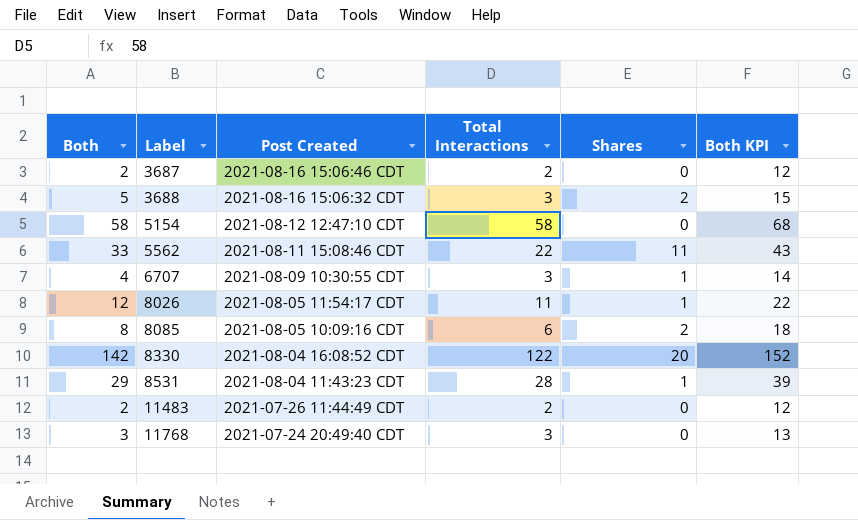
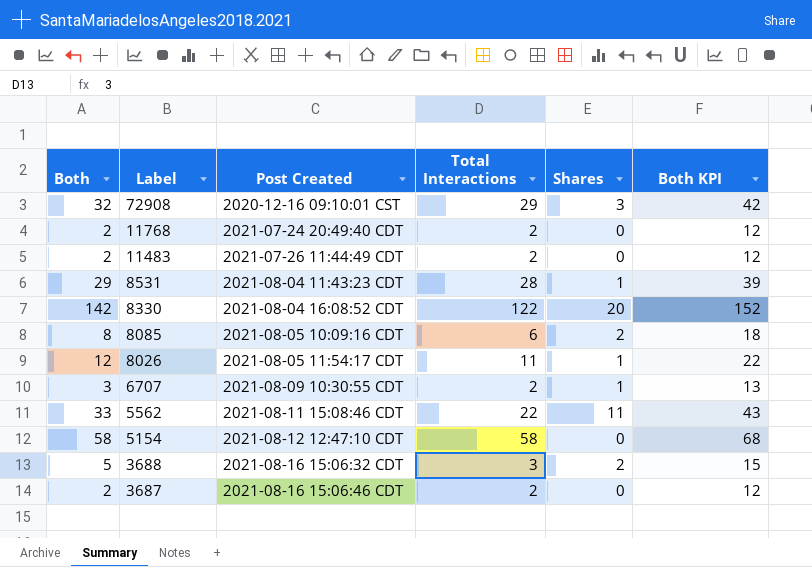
row order: Label ascending -> Label descending
row 72908: none -> 32 | 2020-12-16 09:10:01 CST | 29 | 3 | 42
11768 | Both: 3 -> 2
11768 | Total Interactions: 3 -> 2
11768 | Both KPI: 13 -> 12
6707 | Both: 4 -> 3
6707 | Total Interactions: 3 -> 2
6707 | Both KPI: 14 -> 13

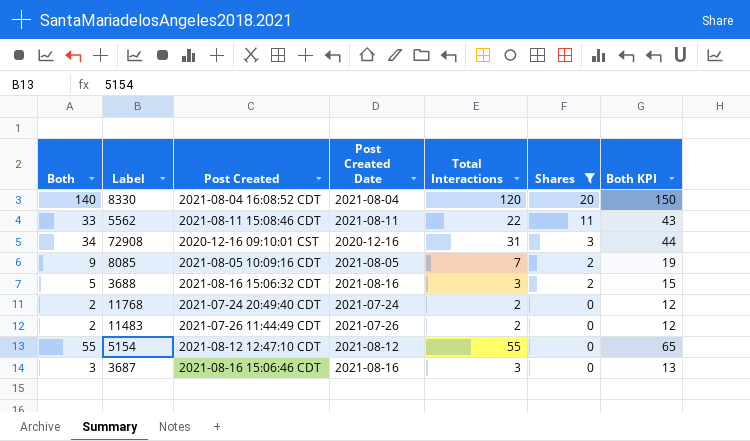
filter: none -> Shares != 1
row order: Label descending -> Shares descending
column Post Created Date | position: none -> 4
8330 | Both: 142 -> 140
8330 | Total Interactions: 122 -> 120
8330 | Both KPI: 152 -> 150
72908 | Both: 32 -> 34
72908 | Total Interactions: 29 -> 31
72908 | Both KPI: 42 -> 44
8085 | Both: 8 -> 9
8085 | Total Interactions: 6 -> 7
8085 | Both KPI: 18 -> 19
5154 | Both: 58 -> 55
5154 | Total Interactions: 58 -> 55
5154 | Both KPI: 68 -> 65
3687 | Both: 2 -> 3
3687 | Total Interactions: 2 -> 3
3687 | Both KPI: 12 -> 13

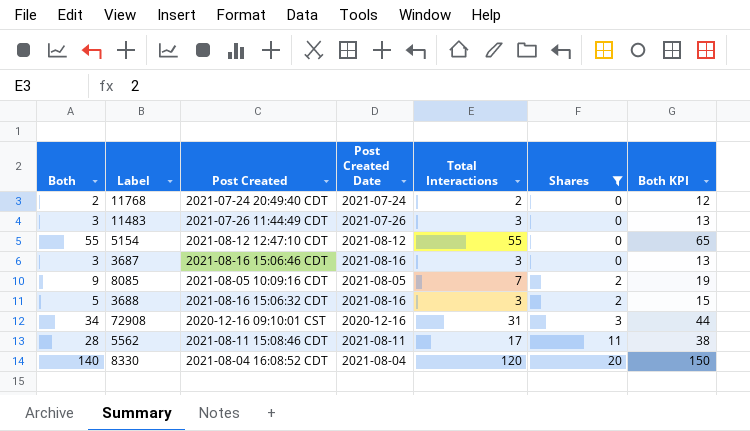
row order: Shares descending -> Shares ascending
11483 | Both: 2 -> 3
11483 | Total Interactions: 2 -> 3
11483 | Both KPI: 12 -> 13
5562 | Both: 33 -> 28
5562 | Total Interactions: 22 -> 17
5562 | Both KPI: 43 -> 38

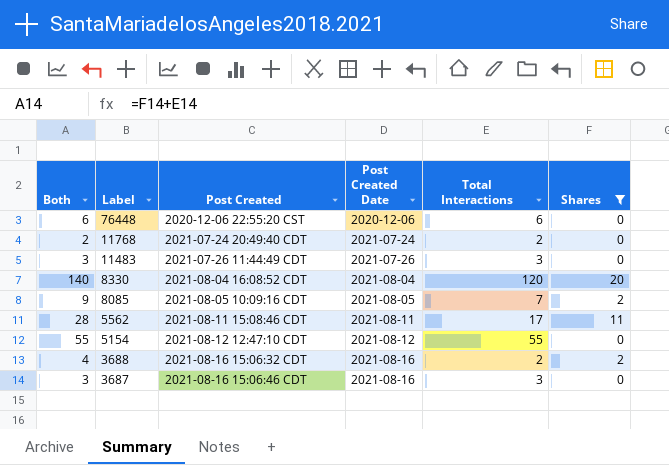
row order: Shares ascending -> Label descending
column Both KPI | formula: [Both] + 10 -> none
row 72908: 34 | 2020-12-16 09:10:01 CST | 2020-12-16 | 31 | 3 | 44 -> none
row 76448: none -> 6 | 2020-12-06 22:55:20 CST | 2020-12-06 | 6 | 0
3688 | Both: 5 -> 4
3688 | Total Interactions: 3 -> 2

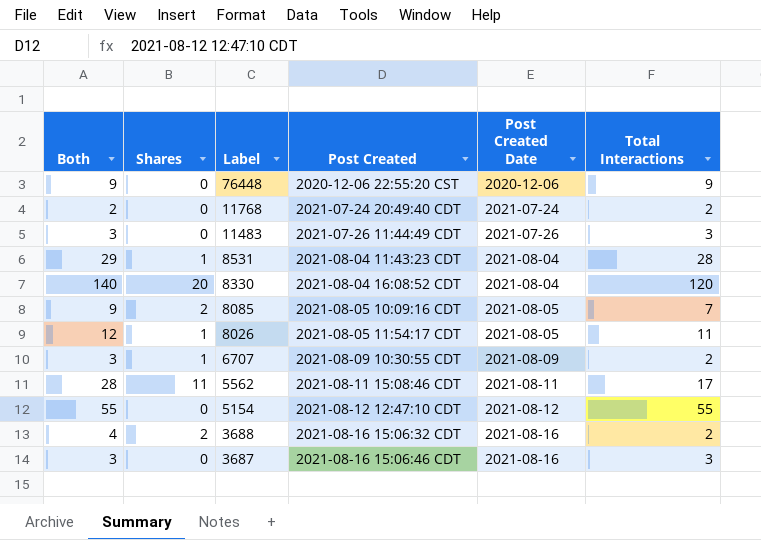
filter: Shares != 1 -> none
column Shares | position: 6 -> 2
76448 | Both: 6 -> 9
76448 | Total Interactions: 6 -> 9

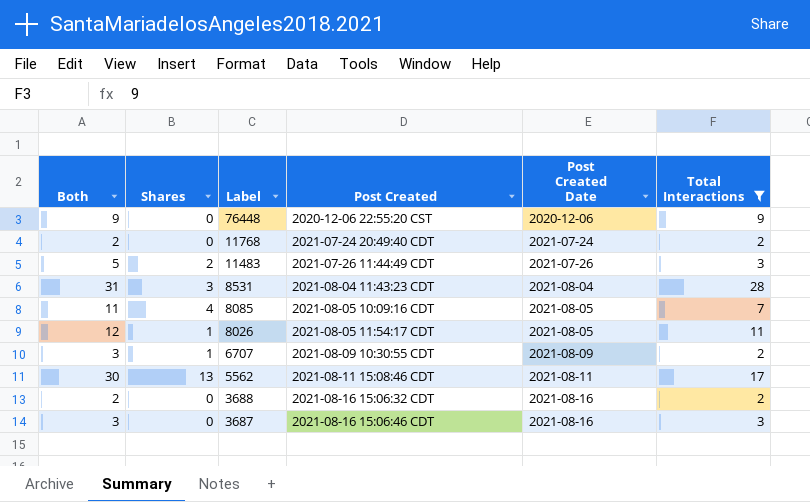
filter: none -> Total Interactions <= 28
11483 | Both: 3 -> 5
11483 | Shares: 0 -> 2
8531 | Both: 29 -> 31
8531 | Shares: 1 -> 3
8085 | Both: 9 -> 11
8085 | Shares: 2 -> 4
5562 | Both: 28 -> 30
5562 | Shares: 11 -> 13
3688 | Both: 4 -> 2
3688 | Shares: 2 -> 0

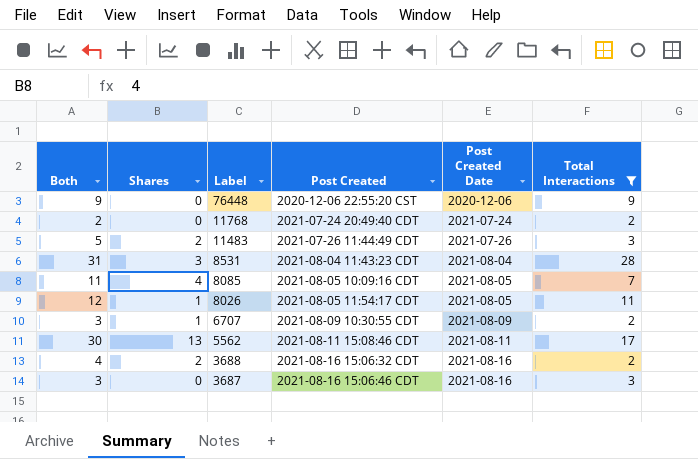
3688 | Both: 2 -> 4
3688 | Shares: 0 -> 2

